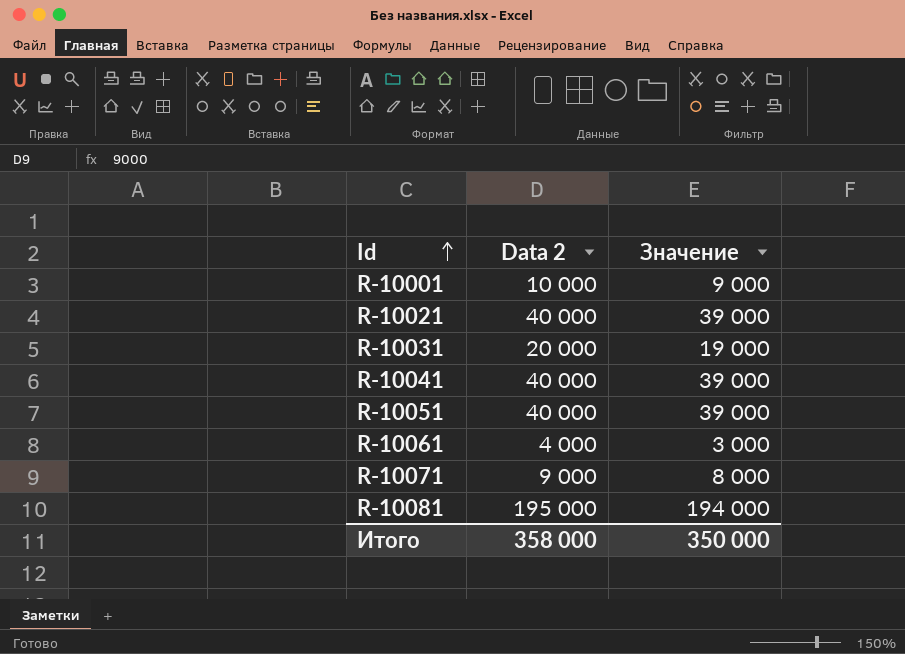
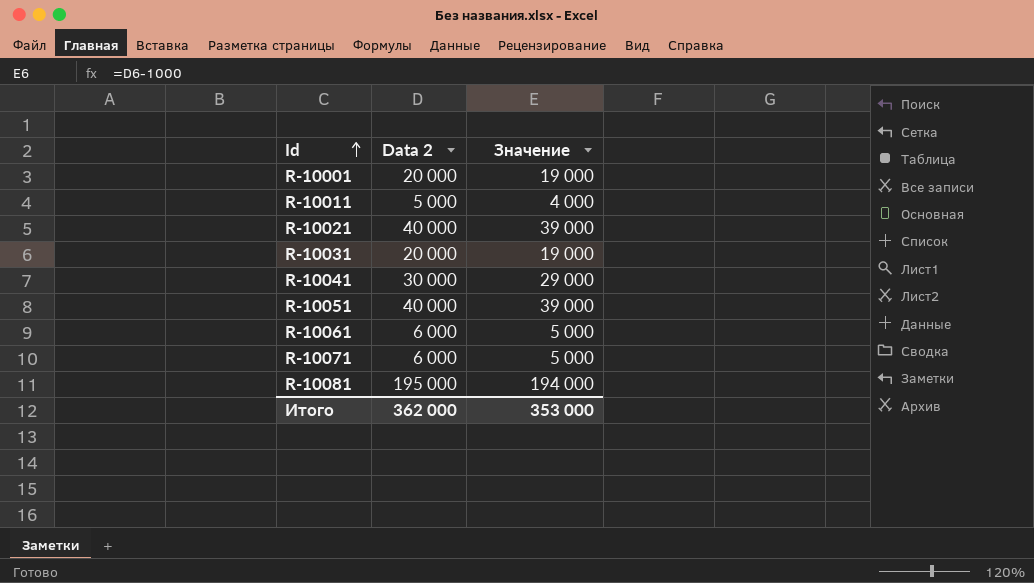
R-10001 | Data 2: 10 000 -> 20 000
R-10001 | Значение: 9 000 -> 19 000
row R-10011: none -> 5 000 | 4 000
R-10041 | Data 2: 40 000 -> 30 000
R-10041 | Значение: 39 000 -> 29 000
R-10061 | Data 2: 4 000 -> 6 000
R-10061 | Значение: 3 000 -> 5 000
R-10071 | Data 2: 9 000 -> 6 000
R-10071 | Значение: 8 000 -> 5 000
Итого | Data 2: 358 000 -> 362 000
Итого | Значение: 350 000 -> 353 000

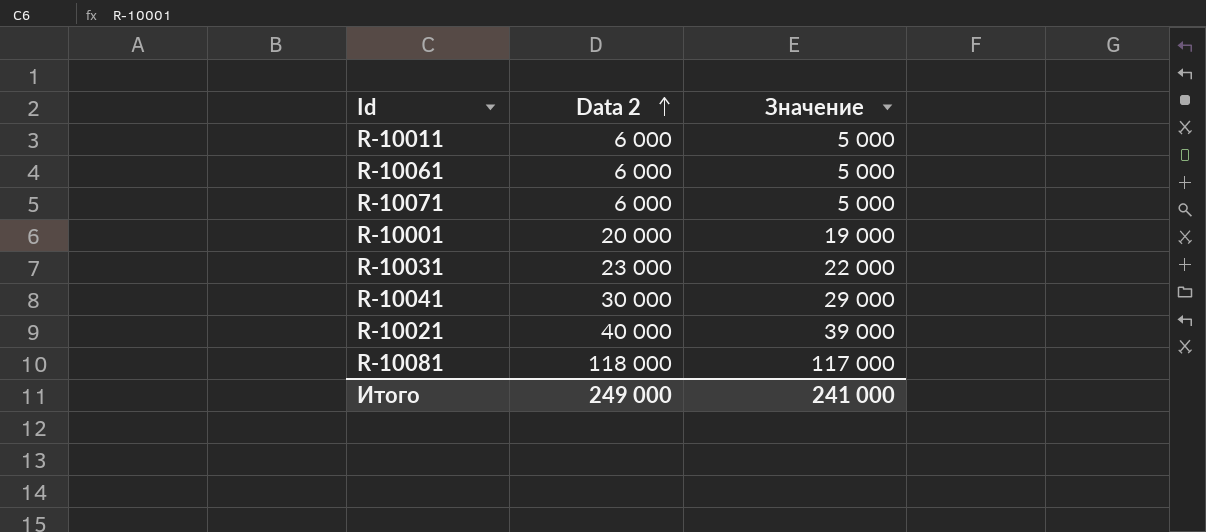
row order: Id ascending -> Data 2 ascending
row R-10051: 40 000 | 39 000 -> none
R-10011 | Data 2: 5 000 -> 6 000
R-10011 | Значение: 4 000 -> 5 000
R-10031 | Data 2: 20 000 -> 23 000
R-10031 | Значение: 19 000 -> 22 000
R-10081 | Data 2: 195 000 -> 118 000
R-10081 | Значение: 194 000 -> 117 000
Итого | Data 2: 362 000 -> 249 000
Итого | Значение: 353 000 -> 241 000

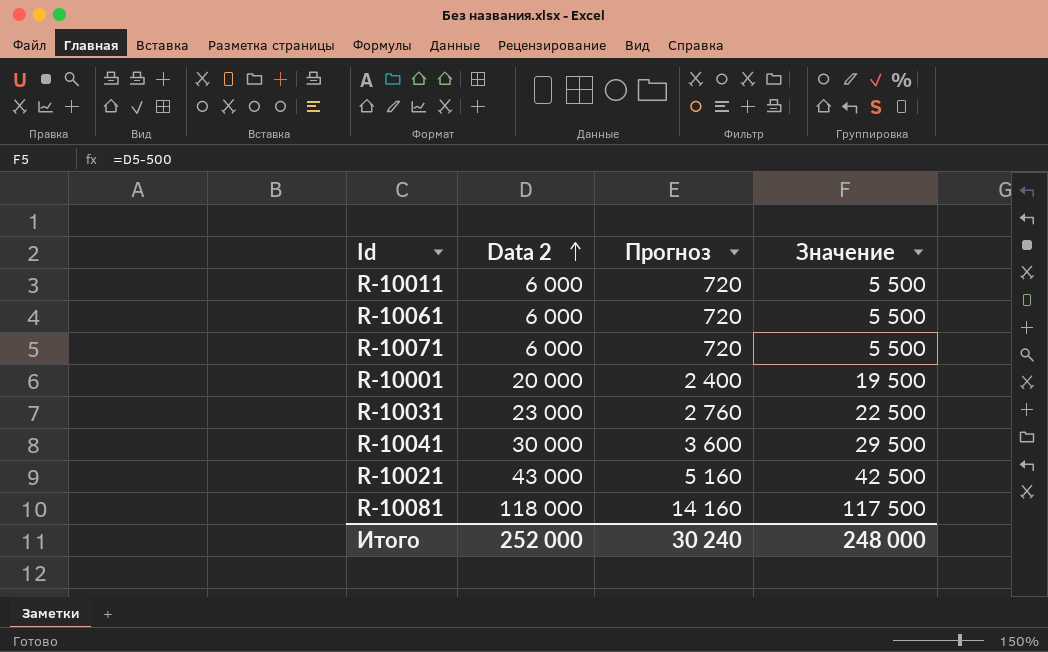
column Прогноз | formula: none -> [Data 2] * 0,12
column Значение | formula: [Data 2] - 1000 -> [Data 2] - 500
R-10021 | Data 2: 40 000 -> 43 000
Итого | Data 2: 249 000 -> 252 000
Итого | Значение: 241 000 -> 248 000

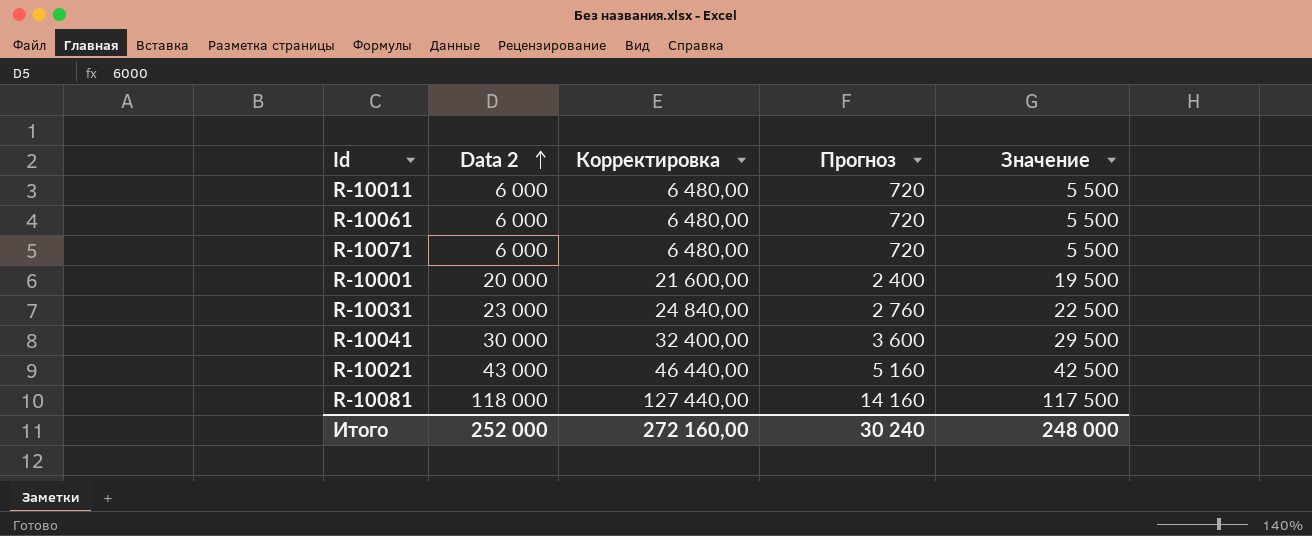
column Корректировка | formula: none -> [Data 2] * 1,08

